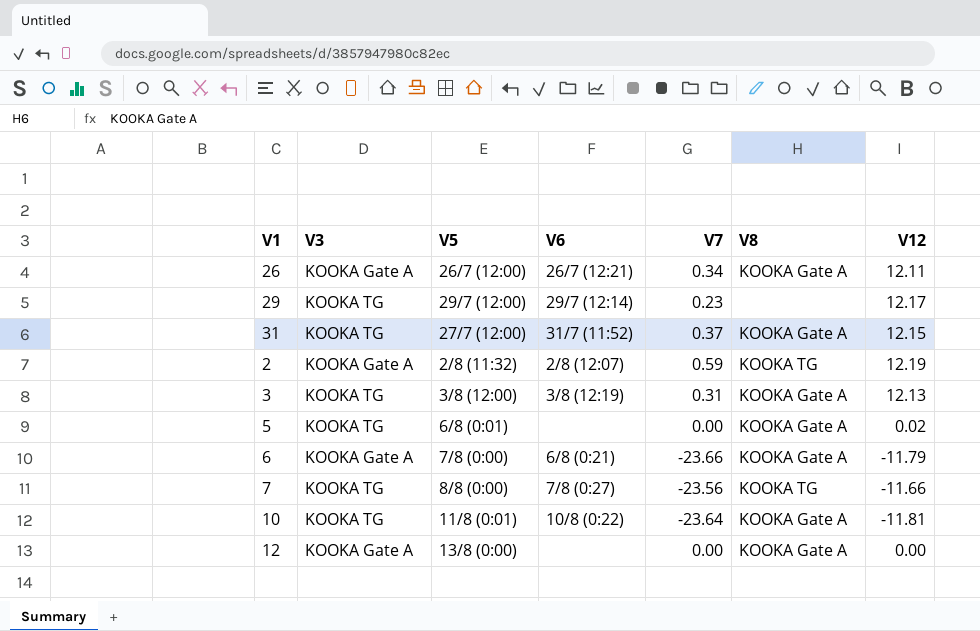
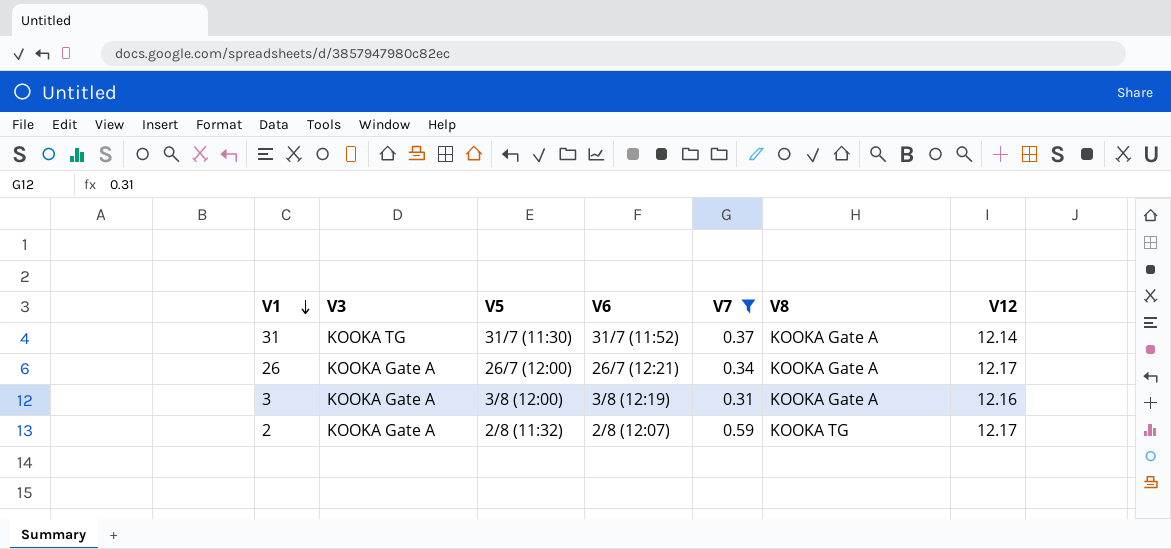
filter: none -> V7 >= 0.31
row order: none -> V1 descending
31 | V5: 27/7 (12:00) -> 31/7 (11:30)
31 | V12: 12.15 -> 12.14
26 | V12: 12.11 -> 12.17
3 | V3: KOOKA TG -> KOOKA Gate A
3 | V12: 12.13 -> 12.16
2 | V12: 12.19 -> 12.17

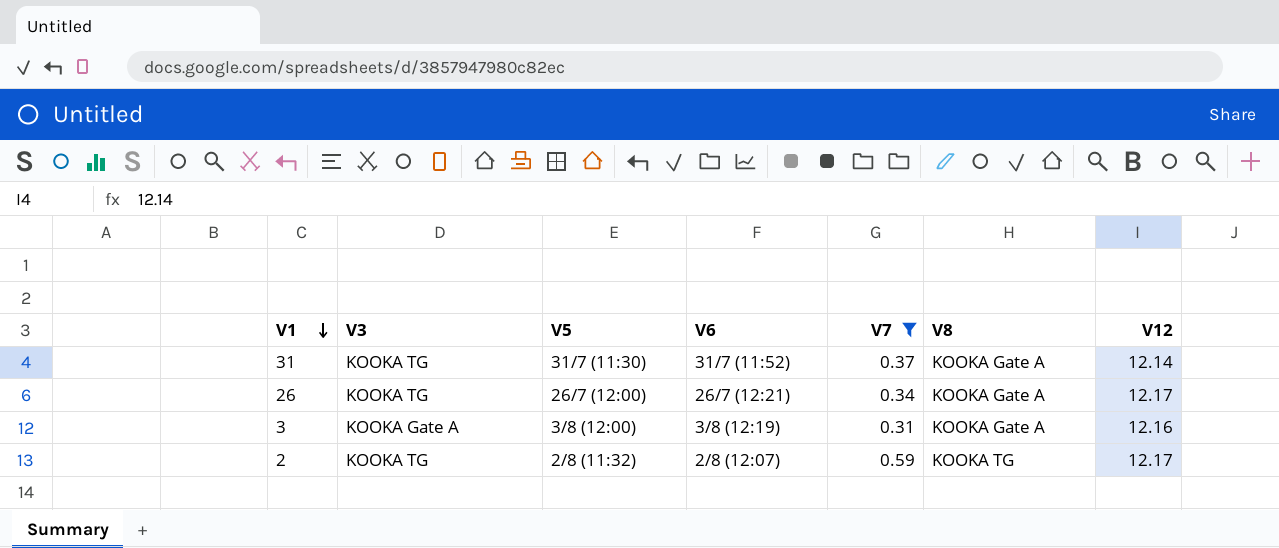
26 | V3: KOOKA Gate A -> KOOKA TG
2 | V3: KOOKA Gate A -> KOOKA TG

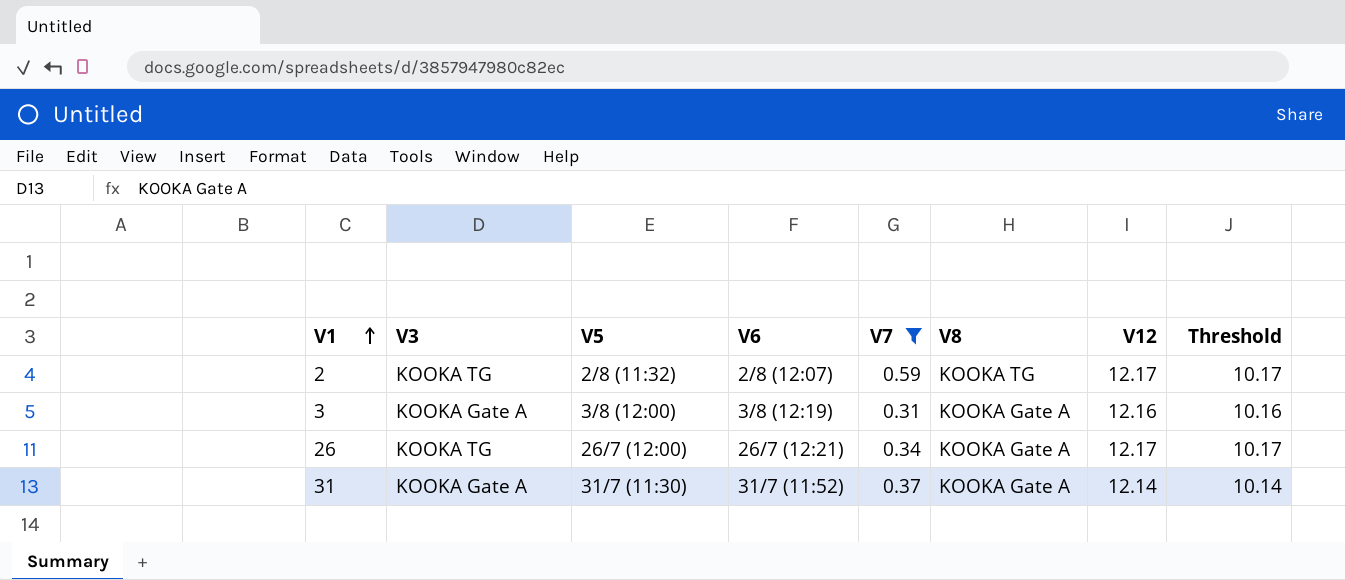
row order: V1 descending -> V1 ascending
column Threshold | formula: none -> [V12] - 2
31 | V3: KOOKA TG -> KOOKA Gate A

